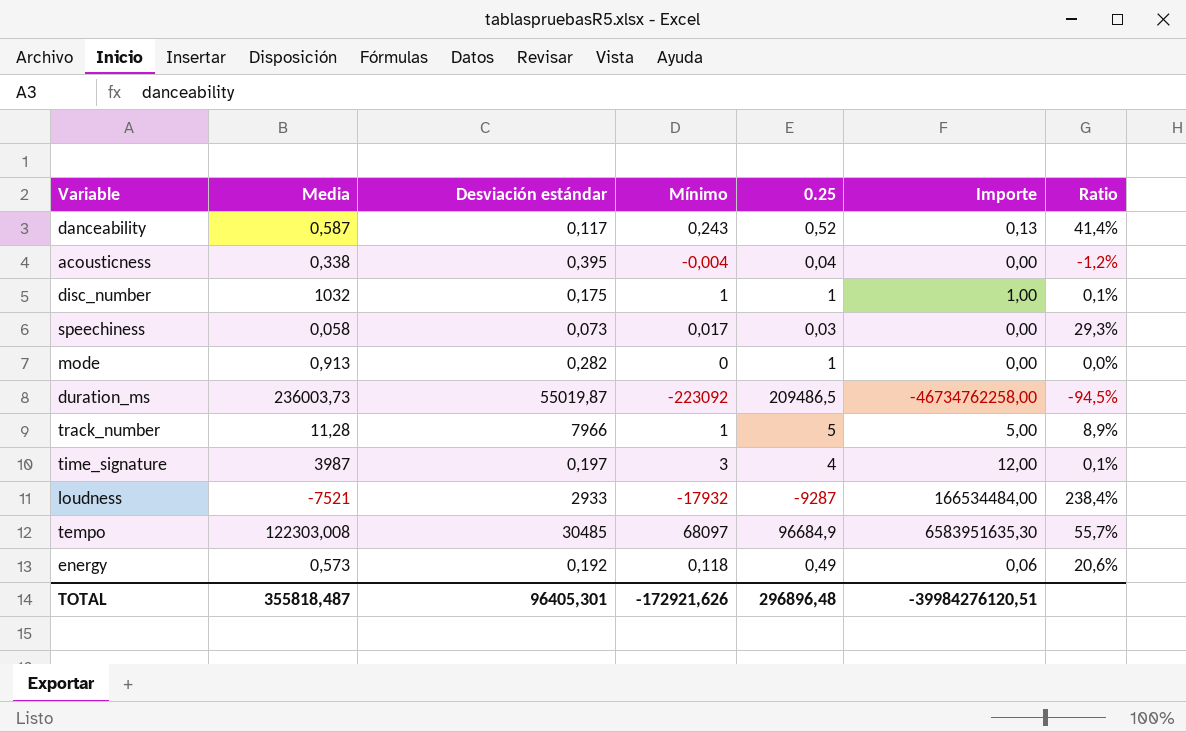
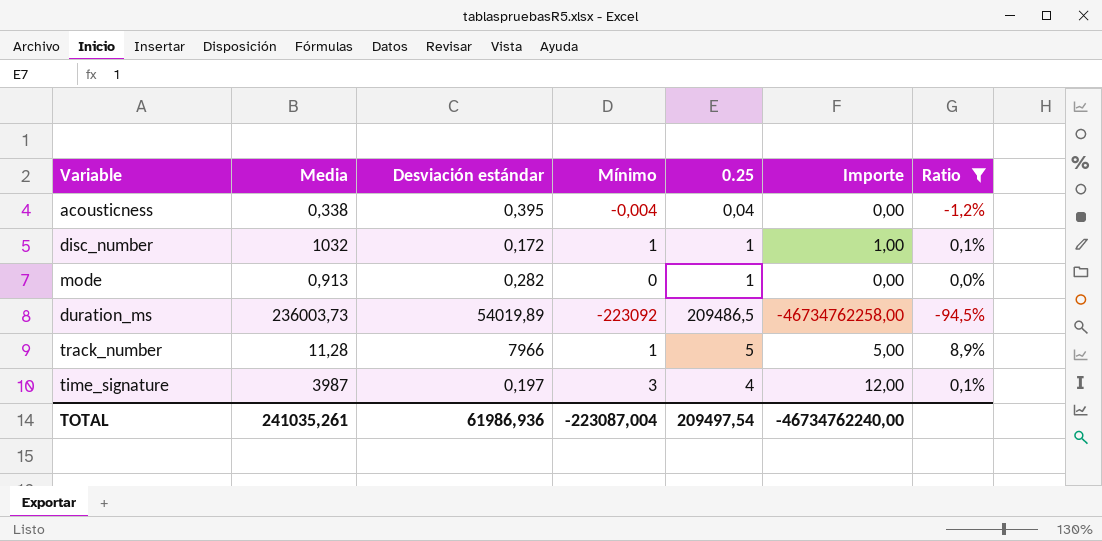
filter: none -> Ratio <= 8,9%
disc_number | Desviación estándar: 0,175 -> 0,172
duration_ms | Desviación estándar: 55019,87 -> 54019,89
TOTAL | Media: 355818,487 -> 241035,261
TOTAL | Desviación estándar: 96405,301 -> 61986,936
TOTAL | Mínimo: -172921,626 -> -223087,004
TOTAL | 0.25: 296896,48 -> 209497,54
TOTAL | Importe: -39984276120,51 -> -46734762240,00

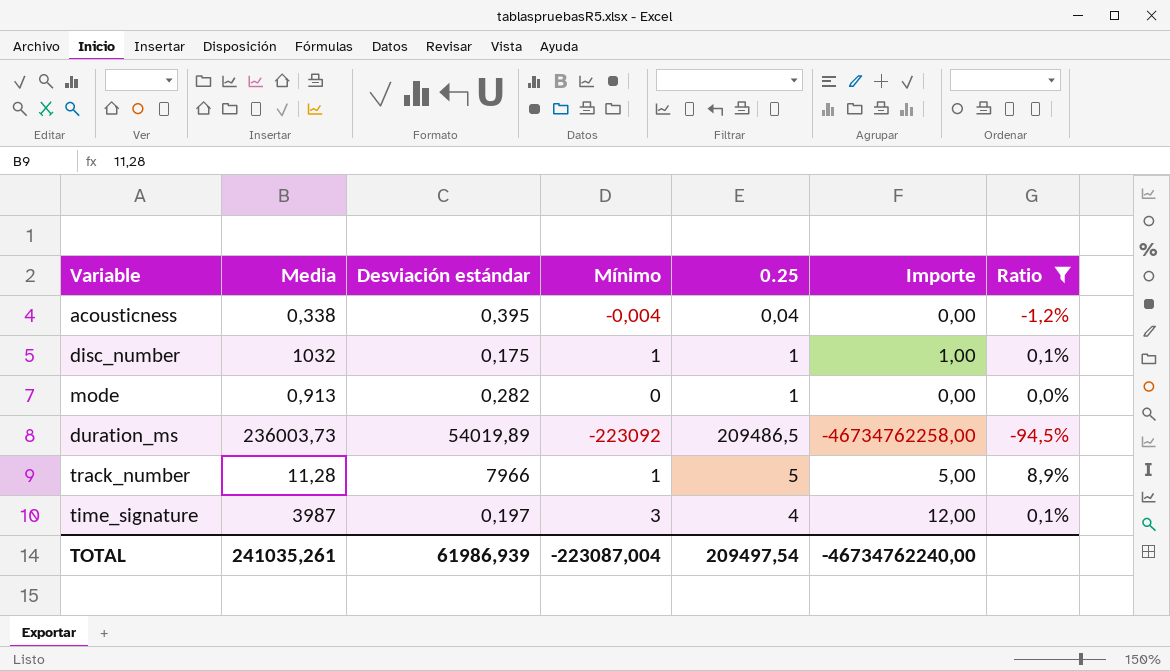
disc_number | Desviación estándar: 0,172 -> 0,175
TOTAL | Desviación estándar: 61986,936 -> 61986,939

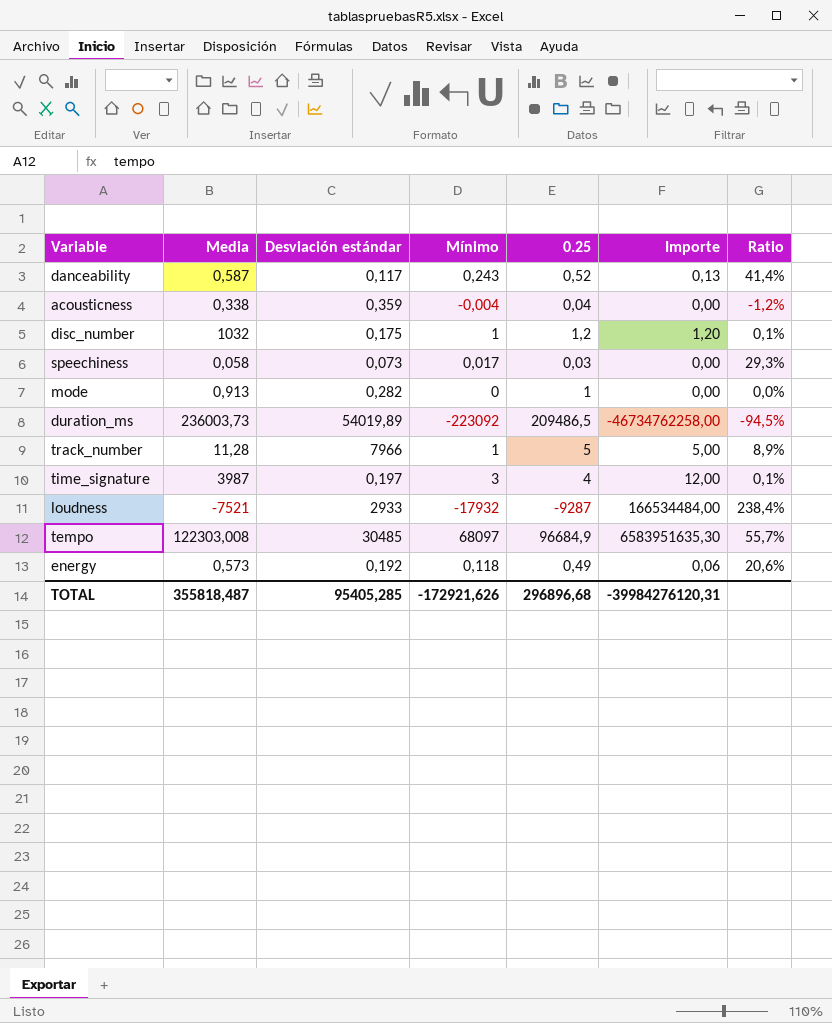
filter: Ratio <= 8,9% -> none
acousticness | Desviación estándar: 0,395 -> 0,359
disc_number | 0.25: 1 -> 1,2
disc_number | Importe: 1,00 -> 1,20
TOTAL | Media: 241035,261 -> 355818,487
TOTAL | Desviación estándar: 61986,939 -> 95405,285
TOTAL | Mínimo: -223087,004 -> -172921,626
TOTAL | 0.25: 209497,54 -> 296896,68
TOTAL | Importe: -46734762240,00 -> -39984276120,31

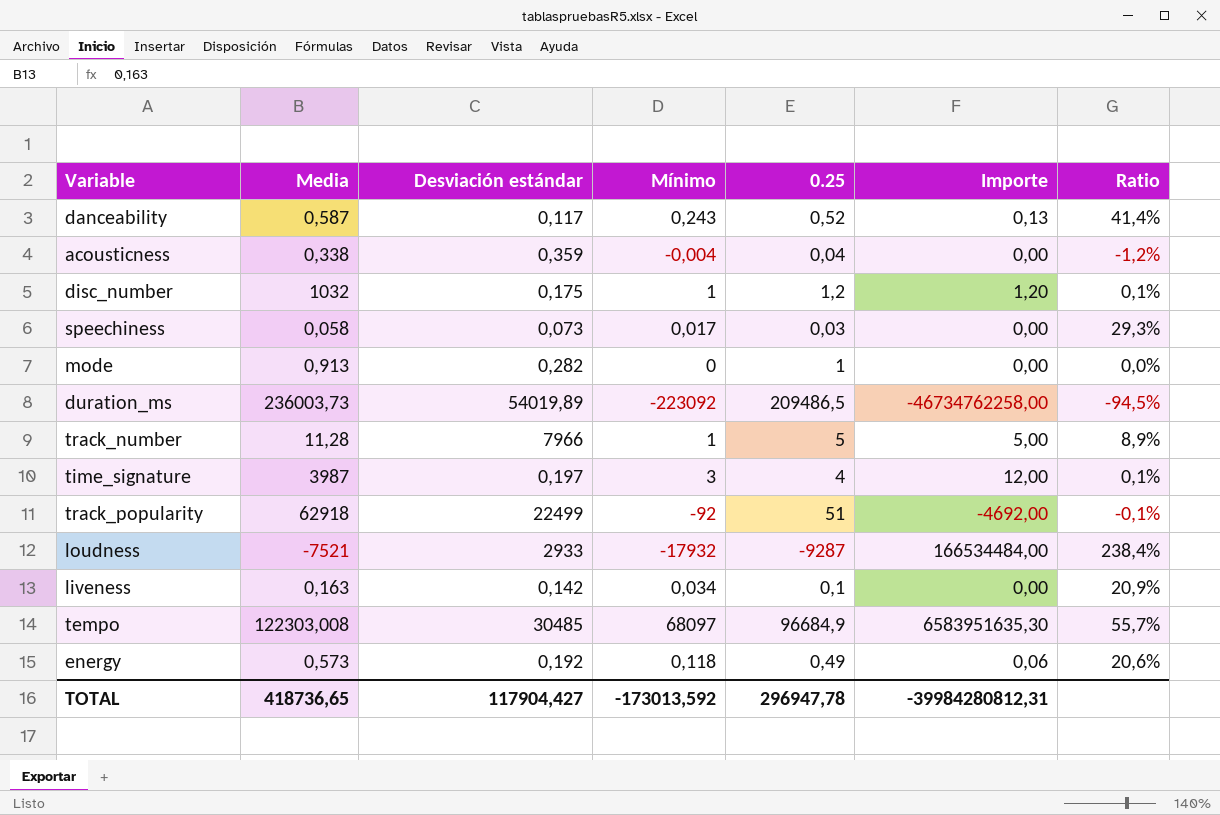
row track_popularity: none -> 62918 | 22499 | -92 | 51 | -4692,00 | -0,1%
row liveness: none -> 0,163 | 0,142 | 0,034 | 0,1 | 0,00 | 20,9%
TOTAL | Media: 355818,487 -> 418736,65
TOTAL | Desviación estándar: 95405,285 -> 117904,427
TOTAL | Mínimo: -172921,626 -> -173013,592
TOTAL | 0.25: 296896,68 -> 296947,78
TOTAL | Importe: -39984276120,31 -> -39984280812,31

